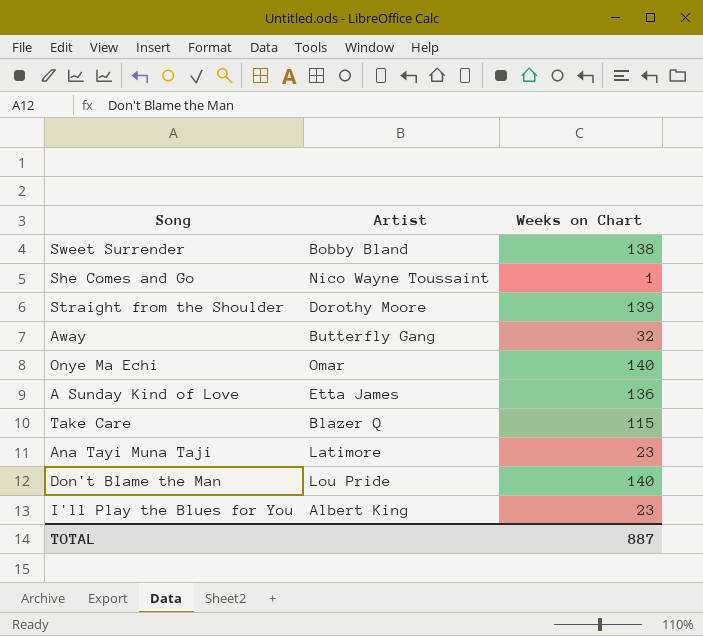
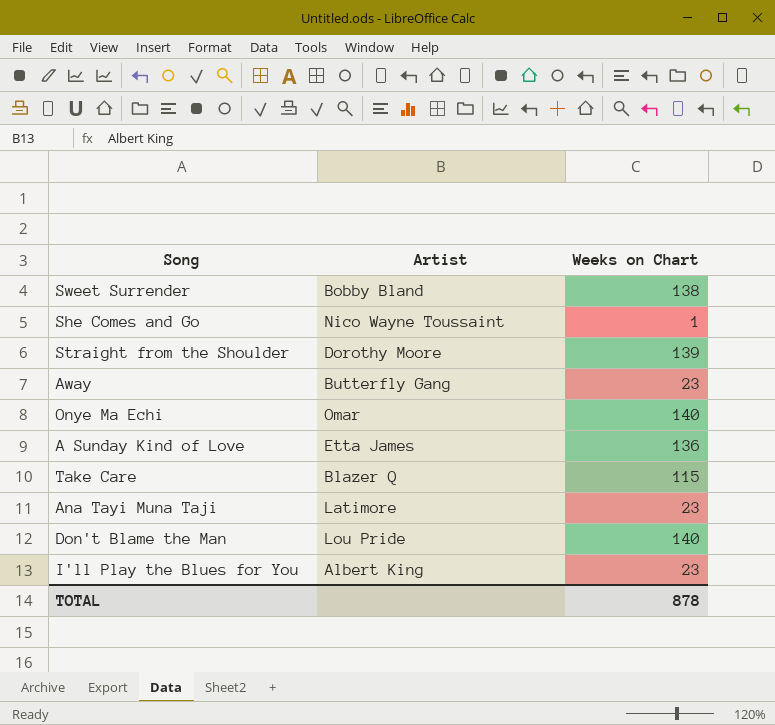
Away | Weeks on Chart: 32 -> 23
TOTAL | Weeks on Chart: 887 -> 878

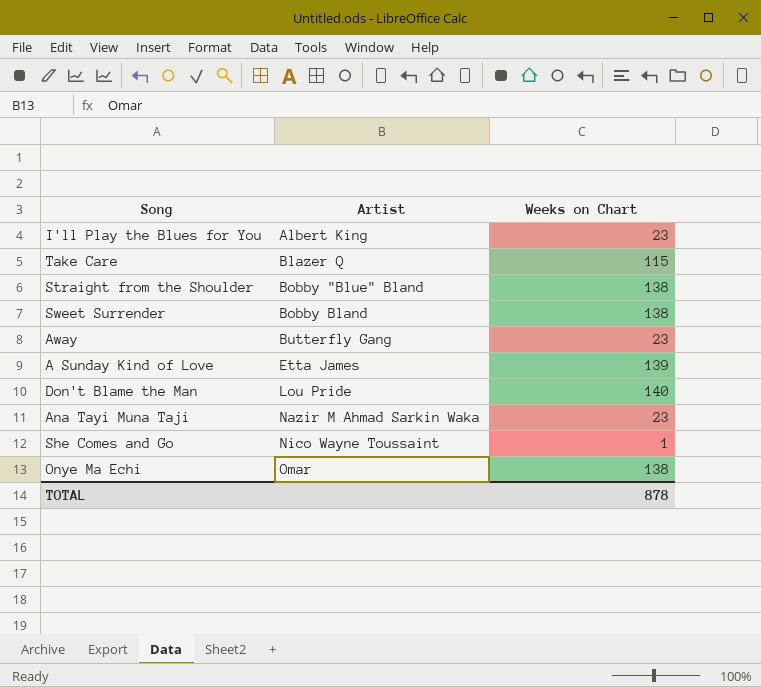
row order: none -> Artist ascending
Straight from the Shoulder | Artist: Dorothy Moore -> Bobby "Blue" Bland
Straight from the Shoulder | Weeks on Chart: 139 -> 138
A Sunday Kind of Love | Weeks on Chart: 136 -> 139
Ana Tayi Muna Taji | Artist: Latimore -> Nazir M Ahmad Sarkin Waka
Onye Ma Echi | Weeks on Chart: 140 -> 138

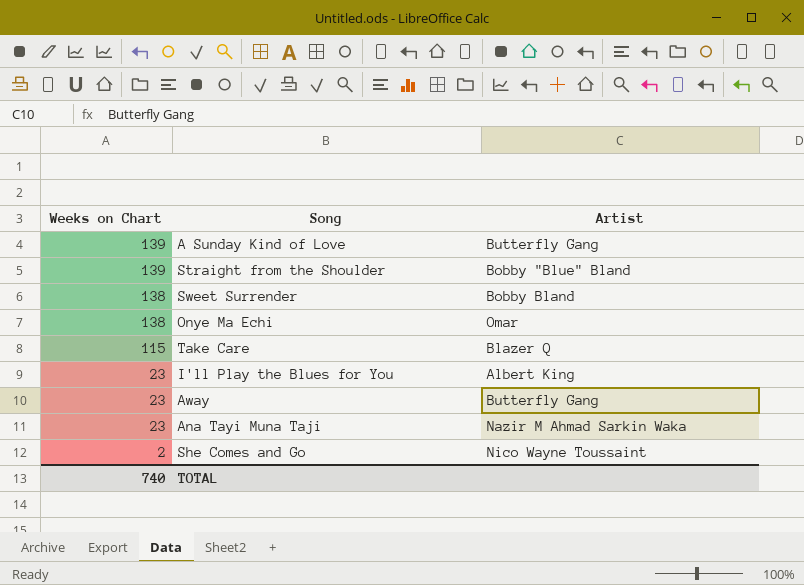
row order: Artist ascending -> Weeks on Chart descending
column Weeks on Chart | position: 3 -> 1
row Don't Blame the Man: Lou Pride | 140 -> none
A Sunday Kind of Love | Artist: Etta James -> Butterfly Gang
Straight from the Shoulder | Weeks on Chart: 138 -> 139
She Comes and Go | Weeks on Chart: 1 -> 2
TOTAL | Weeks on Chart: 878 -> 740

